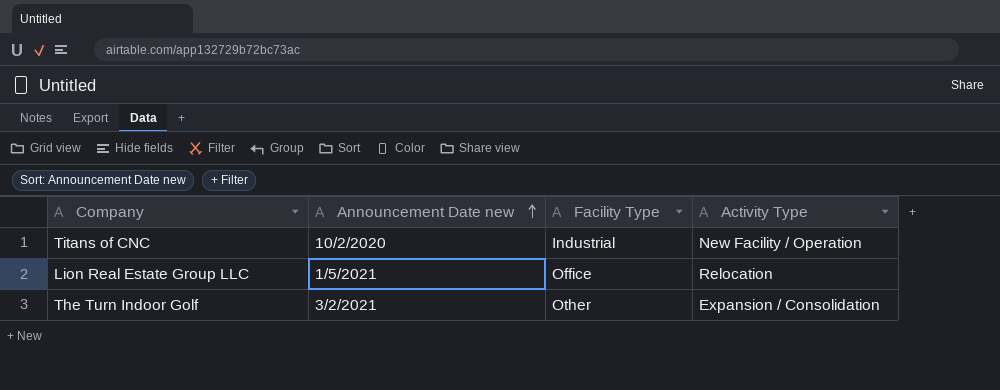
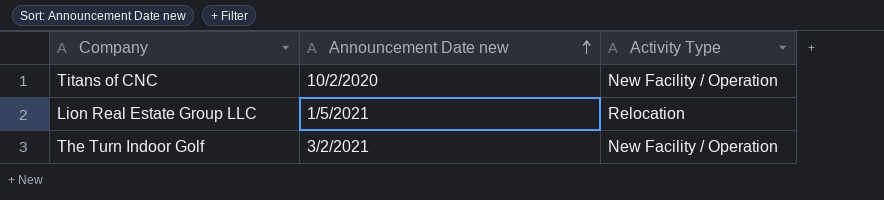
column Facility Type | position: 3 -> none
The Turn Indoor Golf | Activity Type: Expansion / Consolidation -> New Facility / Operation

